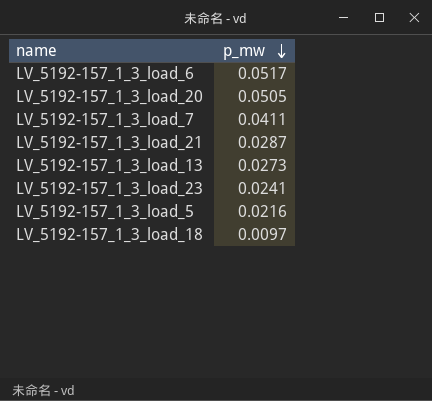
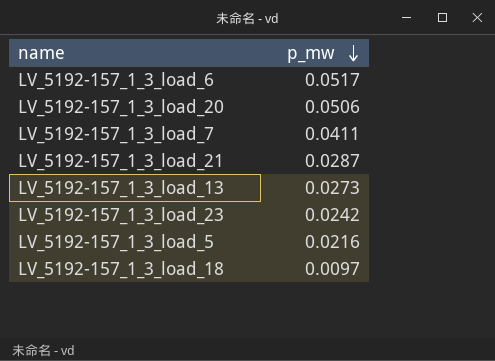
LV_5192-157_1_3_load_20 | p_mw: 0.0505 -> 0.0506
LV_5192-157_1_3_load_23 | p_mw: 0.0241 -> 0.0242

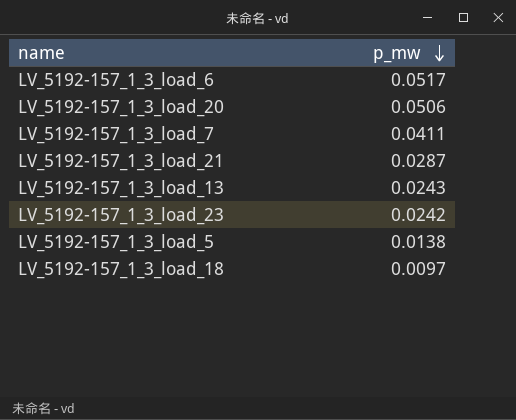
LV_5192-157_1_3_load_13 | p_mw: 0.0273 -> 0.0243
LV_5192-157_1_3_load_5 | p_mw: 0.0216 -> 0.0138

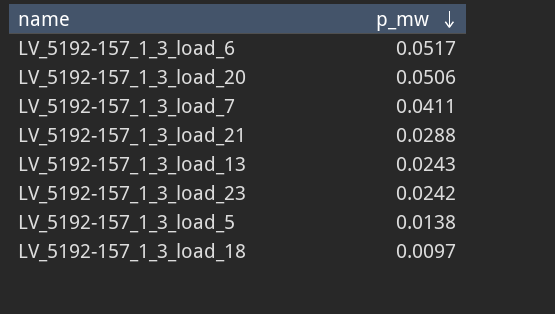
LV_5192-157_1_3_load_21 | p_mw: 0.0287 -> 0.0288

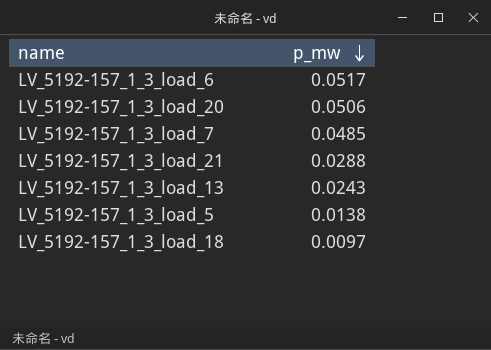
row LV_5192-157_1_3_load_23: 0.0242 -> none
LV_5192-157_1_3_load_7 | p_mw: 0.0411 -> 0.0485

